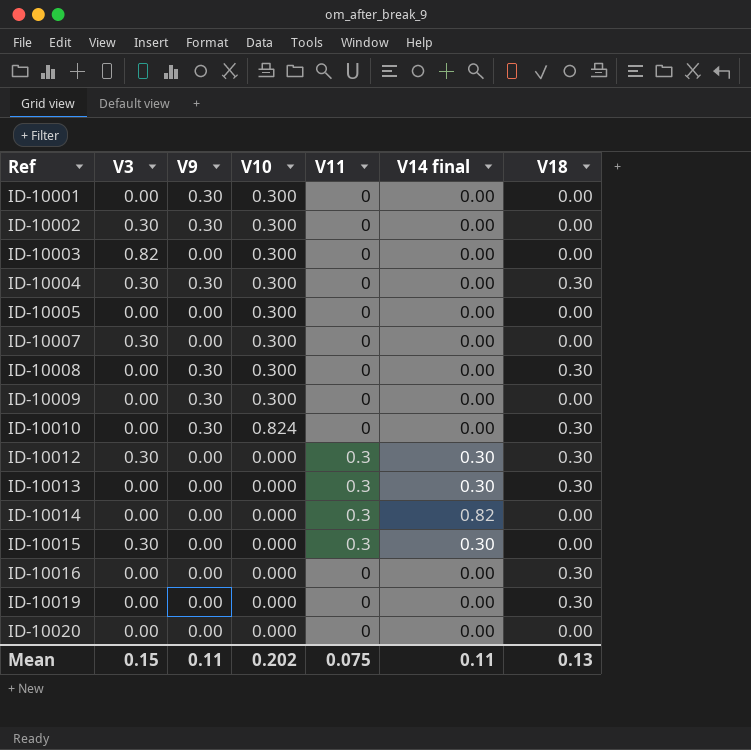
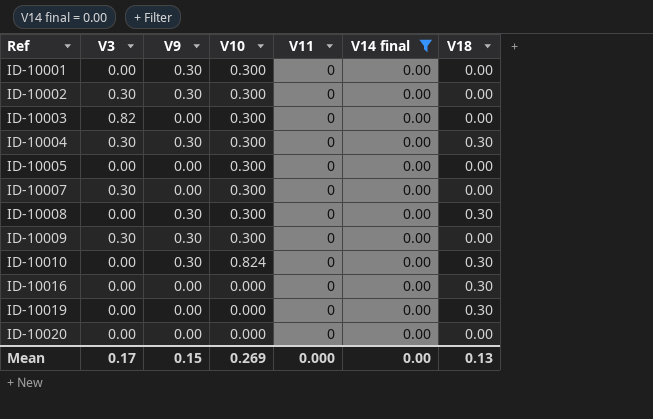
filter: none -> V14 final = 0.00
ID-10009 | V3: 0.00 -> 0.30
Mean | V3: 0.15 -> 0.17
Mean | V9: 0.11 -> 0.15
Mean | V10: 0.202 -> 0.269
Mean | V11: 0.075 -> 0.000
Mean | V14 final: 0.11 -> 0.00

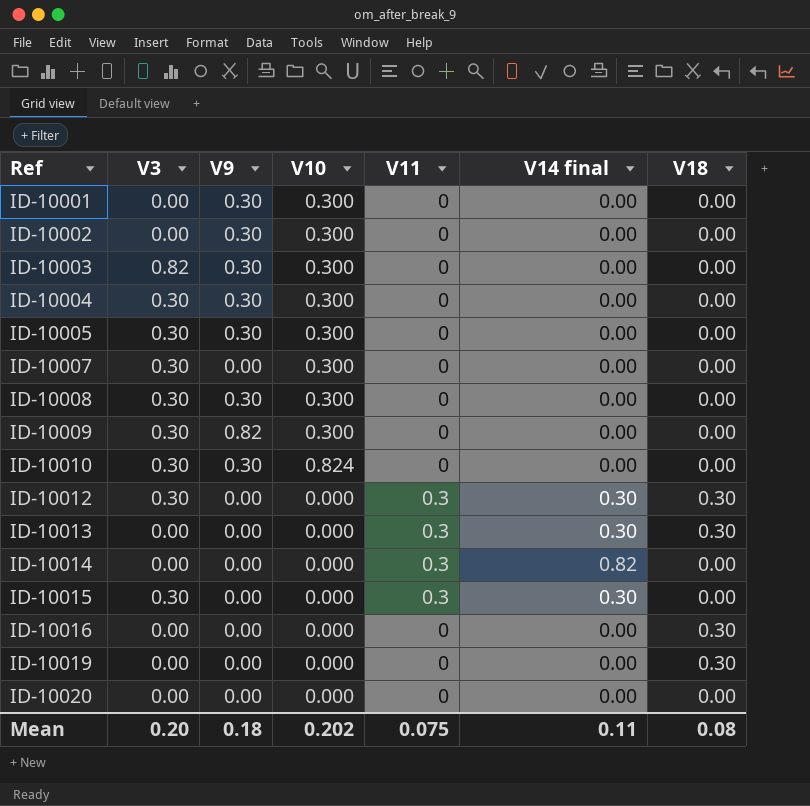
filter: V14 final = 0.00 -> none
ID-10002 | V3: 0.30 -> 0.00
ID-10003 | V9: 0.00 -> 0.30
ID-10004 | V18: 0.30 -> 0.00
ID-10005 | V3: 0.00 -> 0.30
ID-10005 | V9: 0.00 -> 0.30
ID-10008 | V3: 0.00 -> 0.30
ID-10008 | V18: 0.30 -> 0.00
ID-10009 | V9: 0.30 -> 0.82
ID-10010 | V3: 0.00 -> 0.30
ID-10010 | V18: 0.30 -> 0.00
Mean | V3: 0.17 -> 0.20
Mean | V9: 0.15 -> 0.18
Mean | V10: 0.269 -> 0.202
Mean | V11: 0.000 -> 0.075
Mean | V14 final: 0.00 -> 0.11
Mean | V18: 0.13 -> 0.08

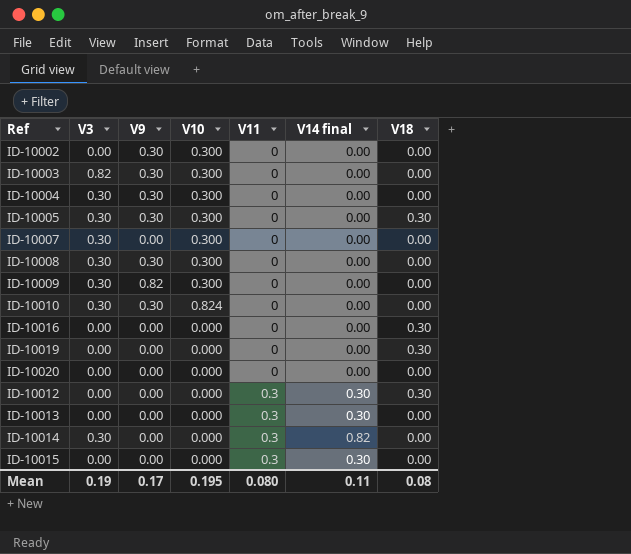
row order: Ref ascending -> V11 ascending
row ID-10001: 0.00 | 0.30 | 0.300 | 0 | 0.00 | 0.00 -> none
ID-10005 | V18: 0.00 -> 0.30
ID-10012 | V3: 0.30 -> 0.00
ID-10013 | V18: 0.30 -> 0.00
ID-10014 | V3: 0.00 -> 0.30
ID-10015 | V3: 0.30 -> 0.00
Mean | V3: 0.20 -> 0.19
Mean | V9: 0.18 -> 0.17
Mean | V10: 0.202 -> 0.195
Mean | V11: 0.075 -> 0.080

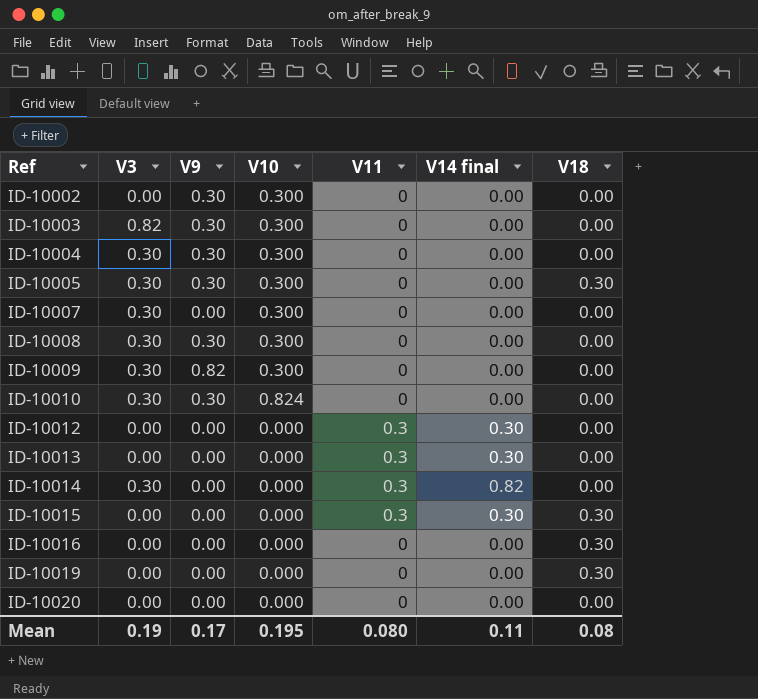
row order: V11 ascending -> Ref ascending
ID-10012 | V18: 0.30 -> 0.00
ID-10015 | V18: 0.00 -> 0.30

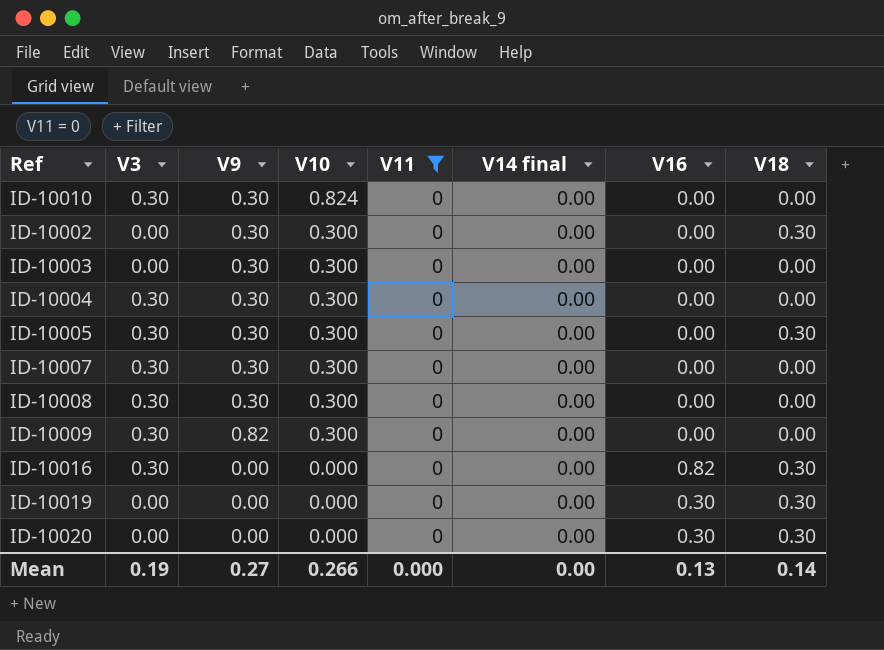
filter: none -> V11 = 0
row order: Ref ascending -> V10 descending
column V16 | position: none -> 7
ID-10002 | V18: 0.00 -> 0.30
ID-10003 | V3: 0.82 -> 0.00
ID-10007 | V9: 0.00 -> 0.30
ID-10016 | V3: 0.00 -> 0.30
ID-10020 | V18: 0.00 -> 0.30
Mean | V9: 0.17 -> 0.27
Mean | V10: 0.195 -> 0.266
Mean | V11: 0.080 -> 0.000
Mean | V14 final: 0.11 -> 0.00
Mean | V18: 0.08 -> 0.14

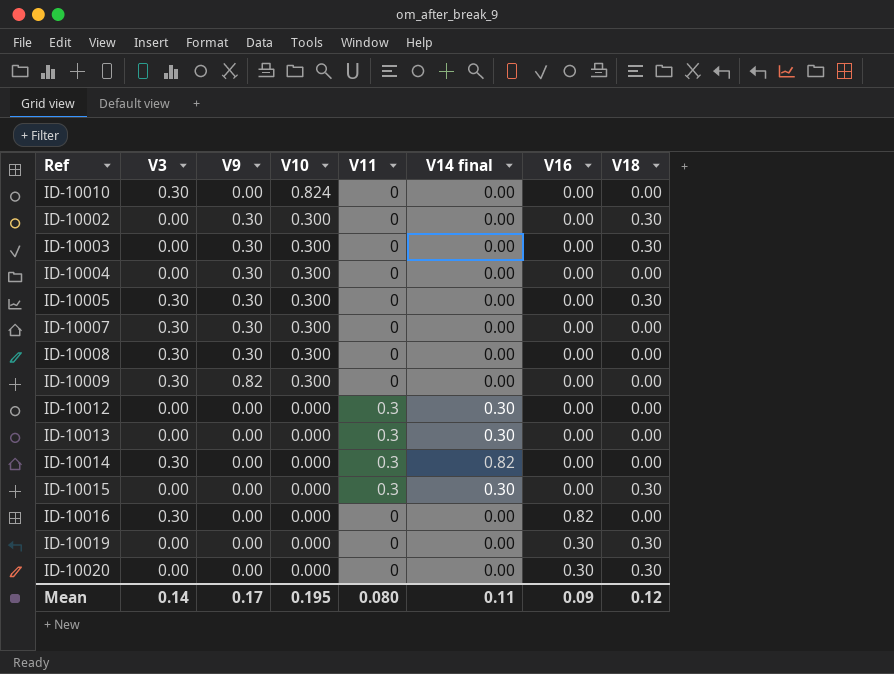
filter: V11 = 0 -> none
ID-10010 | V9: 0.30 -> 0.00
ID-10003 | V18: 0.00 -> 0.30
ID-10004 | V3: 0.30 -> 0.00
ID-10016 | V18: 0.30 -> 0.00
Mean | V3: 0.19 -> 0.14
Mean | V9: 0.27 -> 0.17
Mean | V10: 0.266 -> 0.195
Mean | V11: 0.000 -> 0.080
Mean | V14 final: 0.00 -> 0.11
Mean | V16: 0.13 -> 0.09
Mean | V18: 0.14 -> 0.12

